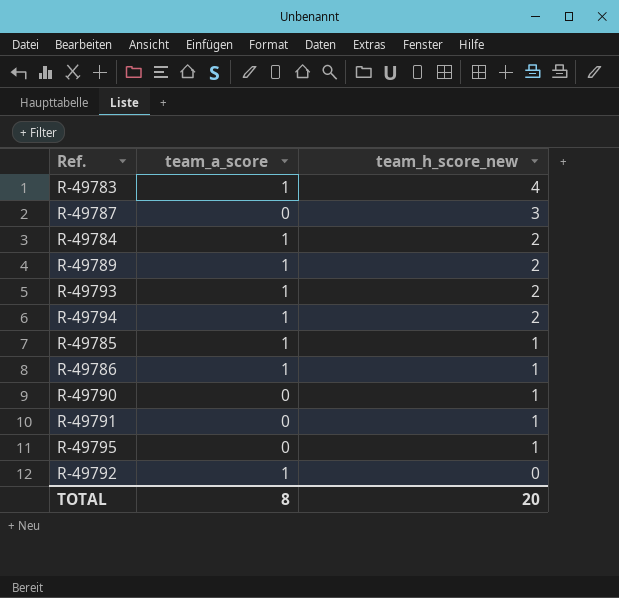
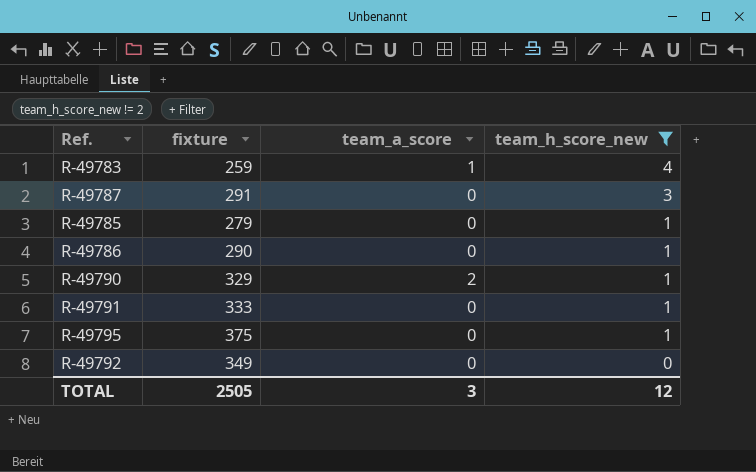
filter: none -> team_h_score_new != 2
column fixture | position: none -> 2
R-49785 | team_a_score: 1 -> 0
R-49786 | team_a_score: 1 -> 0
R-49790 | team_a_score: 0 -> 2
R-49792 | team_a_score: 1 -> 0
TOTAL | team_a_score: 8 -> 3
TOTAL | team_h_score_new: 20 -> 12

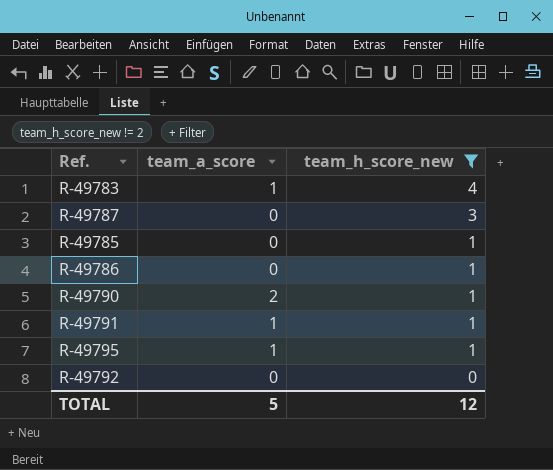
column fixture | position: 2 -> none
R-49791 | team_a_score: 0 -> 1
R-49795 | team_a_score: 0 -> 1
TOTAL | team_a_score: 3 -> 5

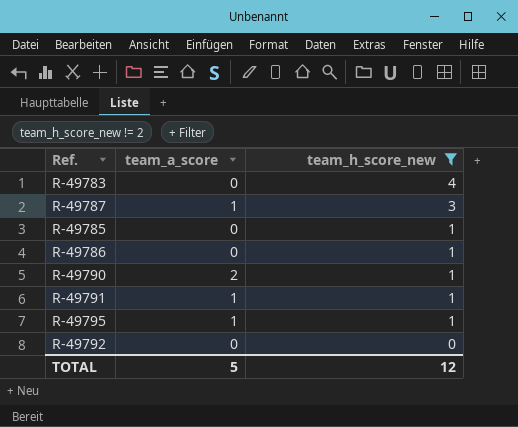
R-49783 | team_a_score: 1 -> 0
R-49787 | team_a_score: 0 -> 1

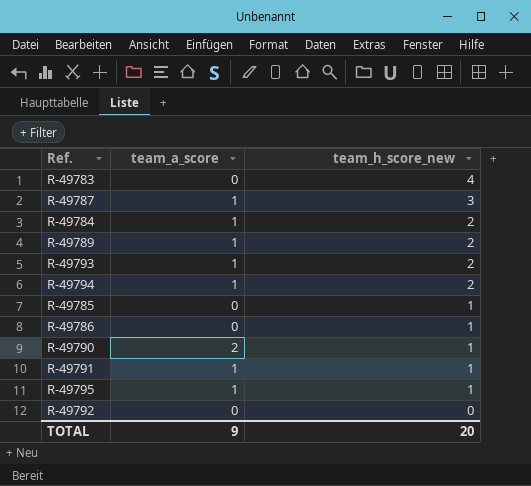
filter: team_h_score_new != 2 -> none
TOTAL | team_a_score: 5 -> 9
TOTAL | team_h_score_new: 12 -> 20

